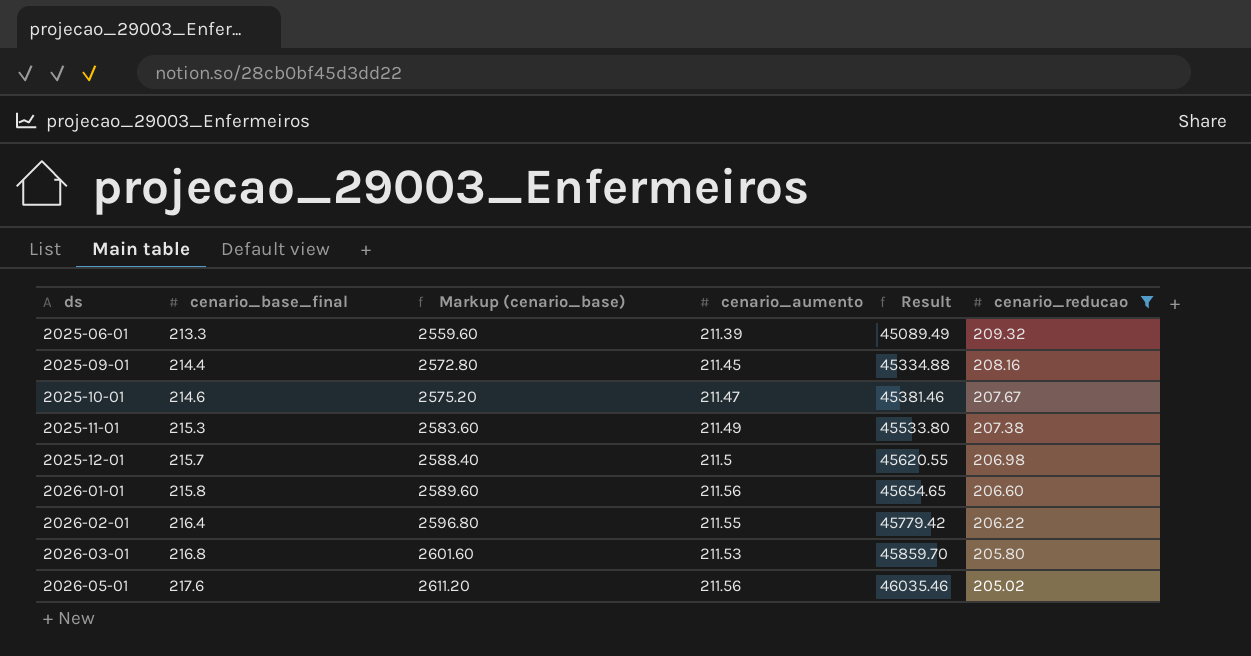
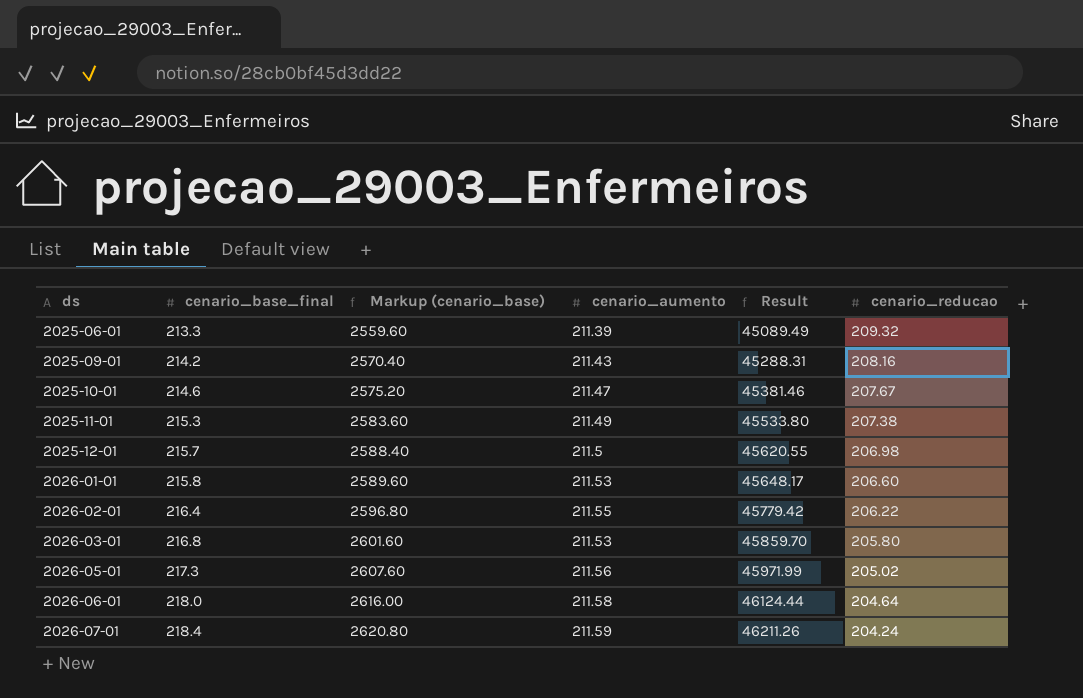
filter: cenario_reducao >= 205.02 -> none
2025-09-01 | cenario_base_final: 214.4 -> 214.2
2025-09-01 | Markup (cenario_base): 2572.80 -> 2570.40
2025-09-01 | cenario_aumento: 211.45 -> 211.43
2025-09-01 | Result: 45334.88 -> 45288.31
2026-01-01 | cenario_aumento: 211.56 -> 211.53
2026-01-01 | Result: 45654.65 -> 45648.17
2026-05-01 | cenario_base_final: 217.6 -> 217.3
2026-05-01 | Markup (cenario_base): 2611.20 -> 2607.60
2026-05-01 | Result: 46035.46 -> 45971.99

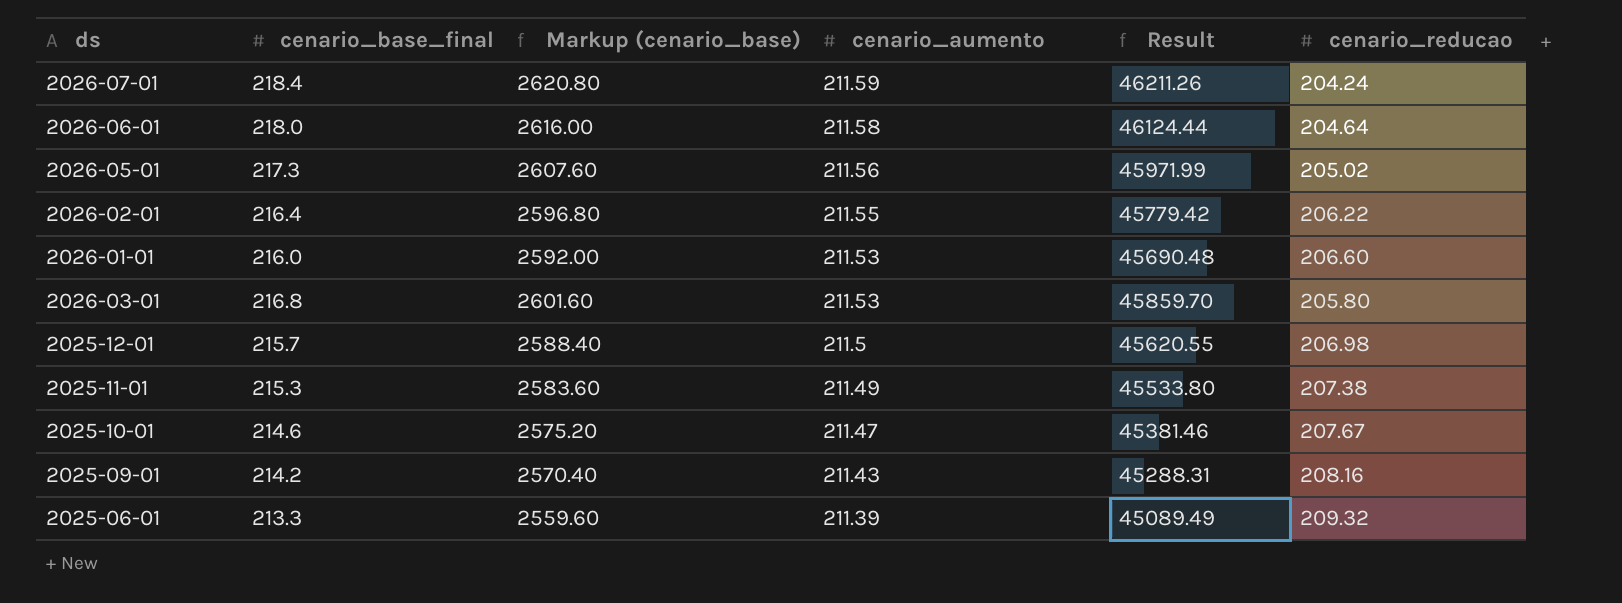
row order: ds ascending -> cenario_aumento descending
2026-01-01 | cenario_base_final: 215.8 -> 216.0
2026-01-01 | Markup (cenario_base): 2589.60 -> 2592.00
2026-01-01 | Result: 45648.17 -> 45690.48

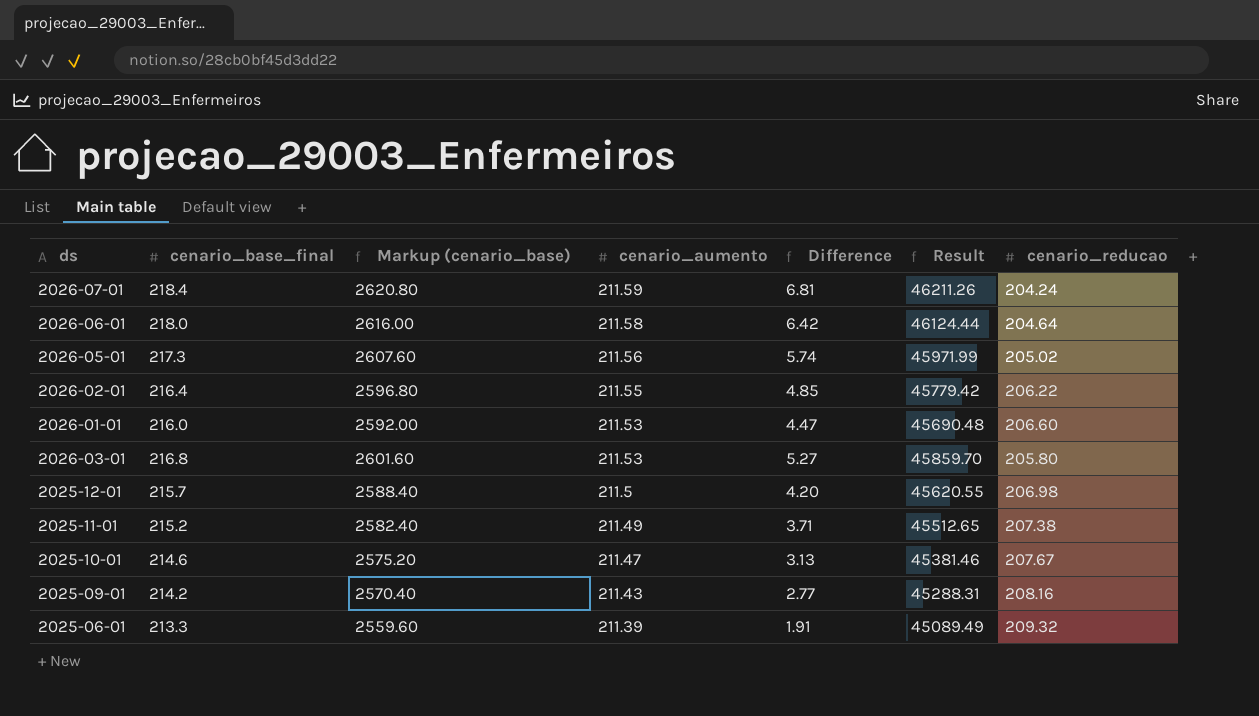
column Difference | formula: none -> [cenario_base_final] - [cenario_aumento]
2025-11-01 | cenario_base_final: 215.3 -> 215.2
2025-11-01 | Markup (cenario_base): 2583.60 -> 2582.40
2025-11-01 | Result: 45533.80 -> 45512.65

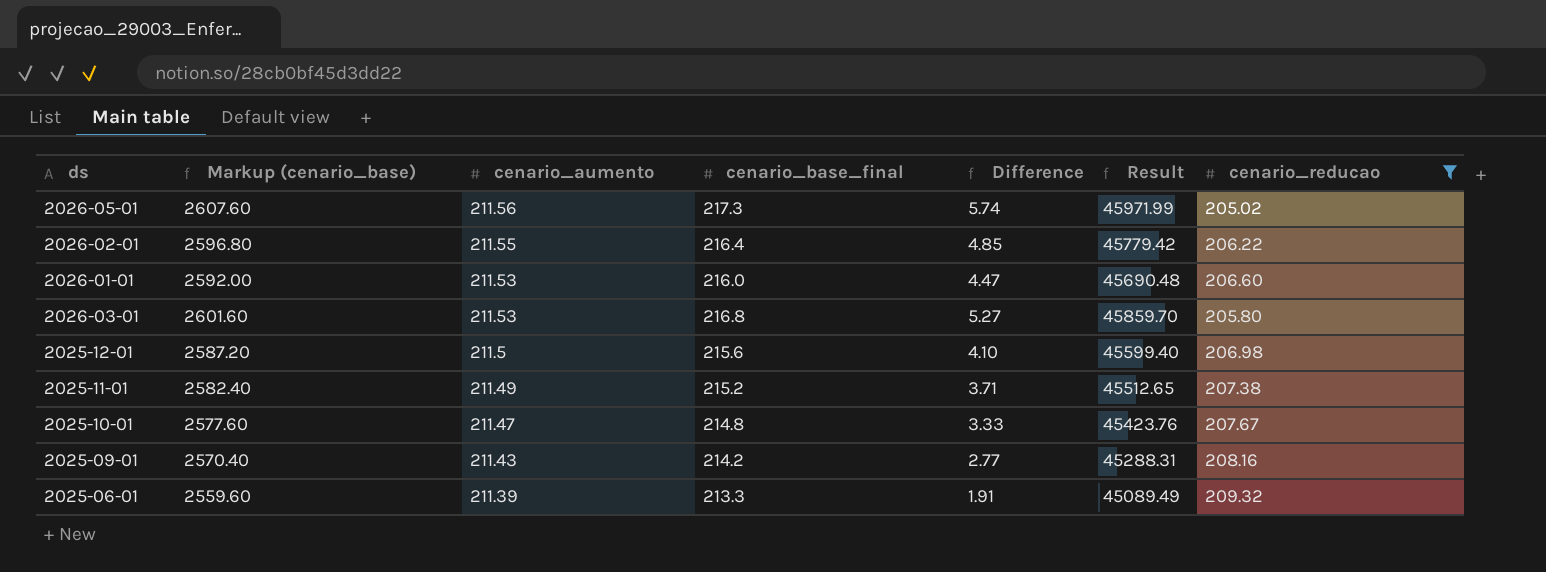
filter: none -> cenario_reducao >= 205.02
column cenario_base_final | position: 2 -> 4
2025-12-01 | Markup (cenario_base): 2588.40 -> 2587.20
2025-12-01 | cenario_base_final: 215.7 -> 215.6
2025-12-01 | Difference: 4.20 -> 4.10
2025-12-01 | Result: 45620.55 -> 45599.40
2025-10-01 | Markup (cenario_base): 2575.20 -> 2577.60
2025-10-01 | cenario_base_final: 214.6 -> 214.8
2025-10-01 | Difference: 3.13 -> 3.33
2025-10-01 | Result: 45381.46 -> 45423.76

